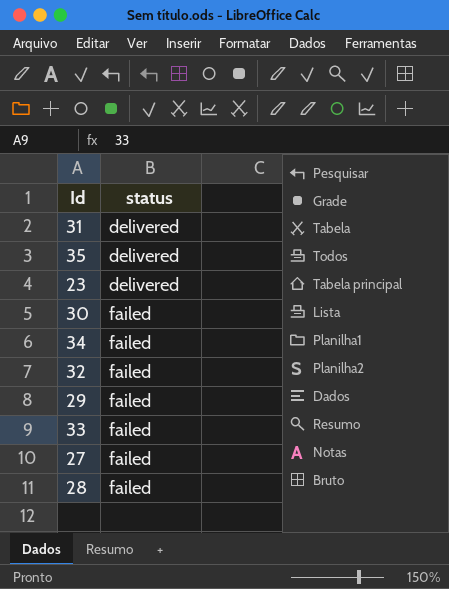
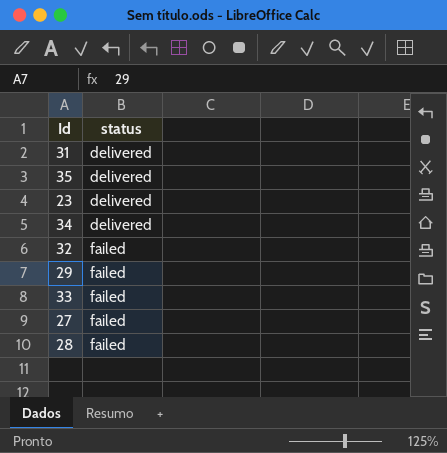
row 30: failed -> none
34 | status: failed -> delivered

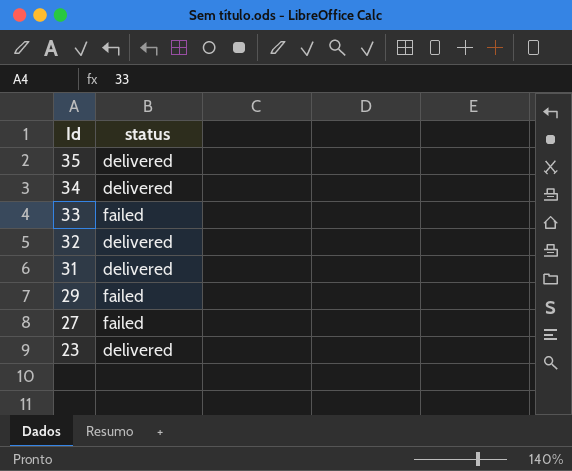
row order: status ascending -> Id descending
row 28: failed -> none
32 | status: failed -> delivered

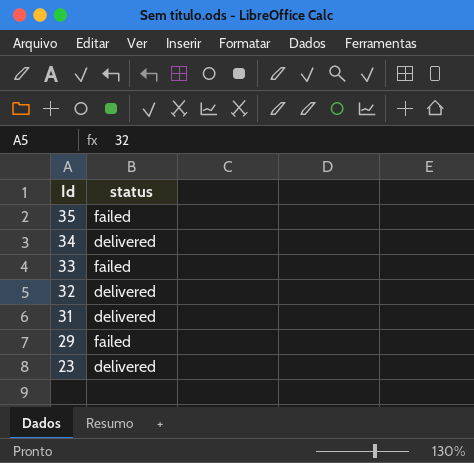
row 27: failed -> none
35 | status: delivered -> failed

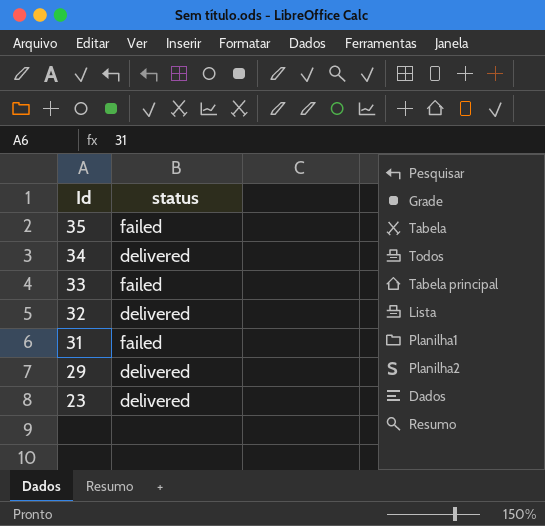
31 | status: delivered -> failed
29 | status: failed -> delivered

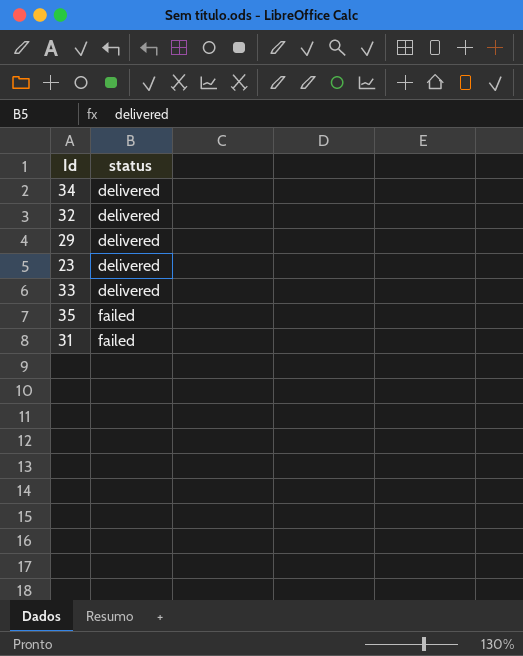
row order: Id descending -> status ascending
33 | status: failed -> delivered

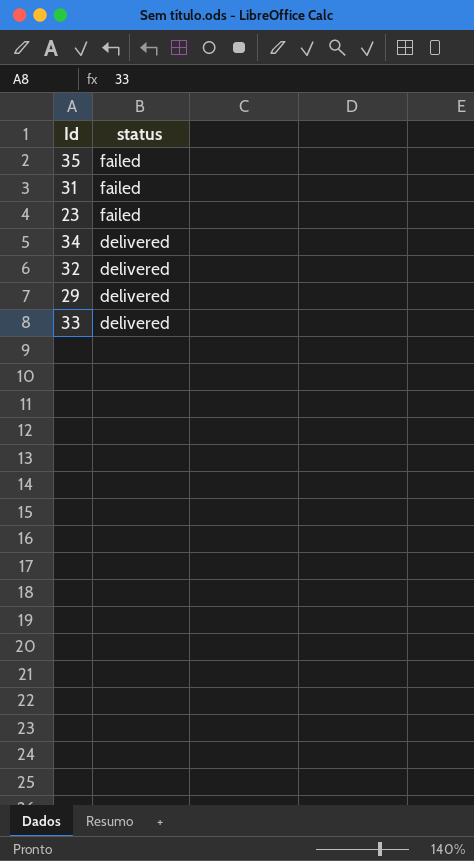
row order: status ascending -> status descending
23 | status: delivered -> failed

